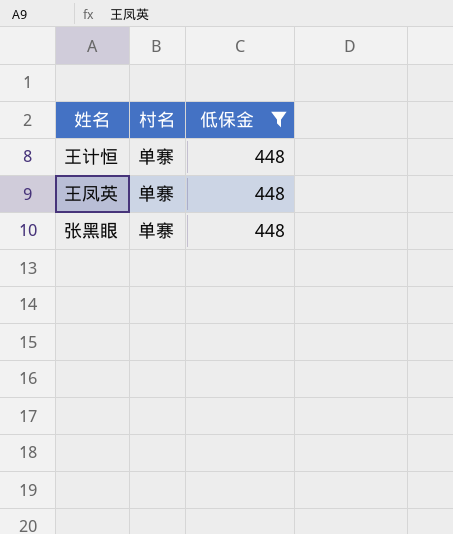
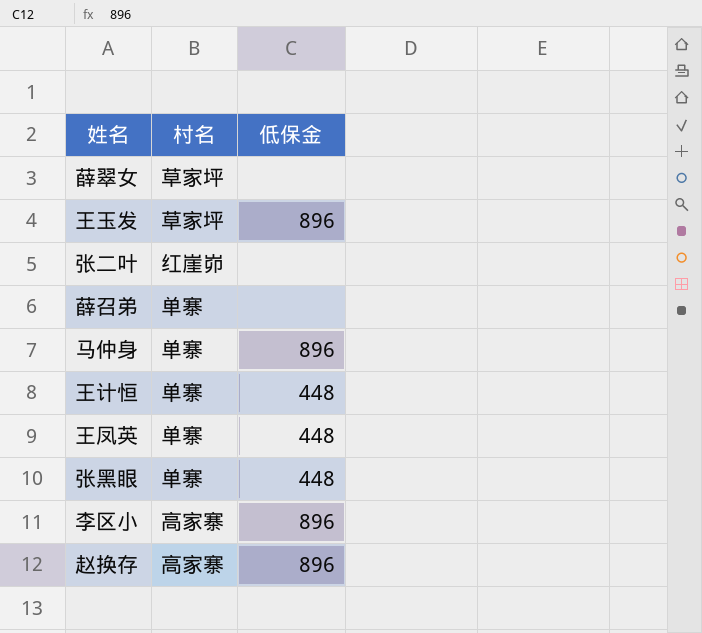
filter: 低保金 = 448 -> none

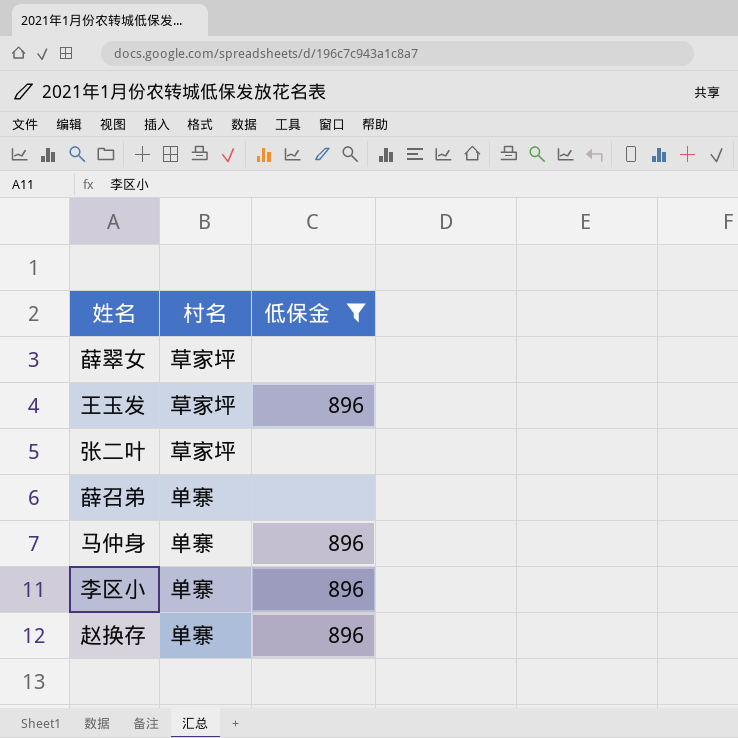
filter: none -> 低保金 != 448
张二叶 | 村名: 红崖峁 -> 草家坪
李区小 | 村名: 高家寨 -> 单寨
赵换存 | 村名: 高家寨 -> 单寨

